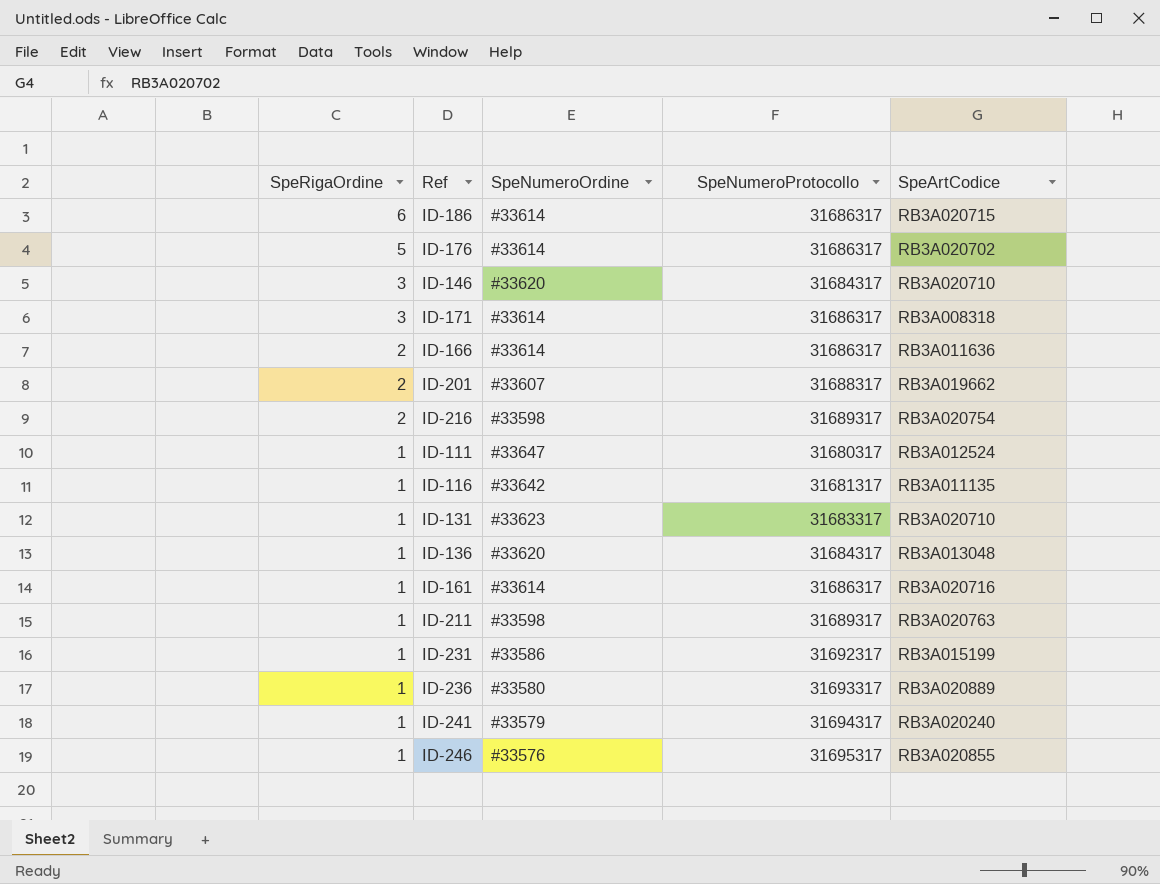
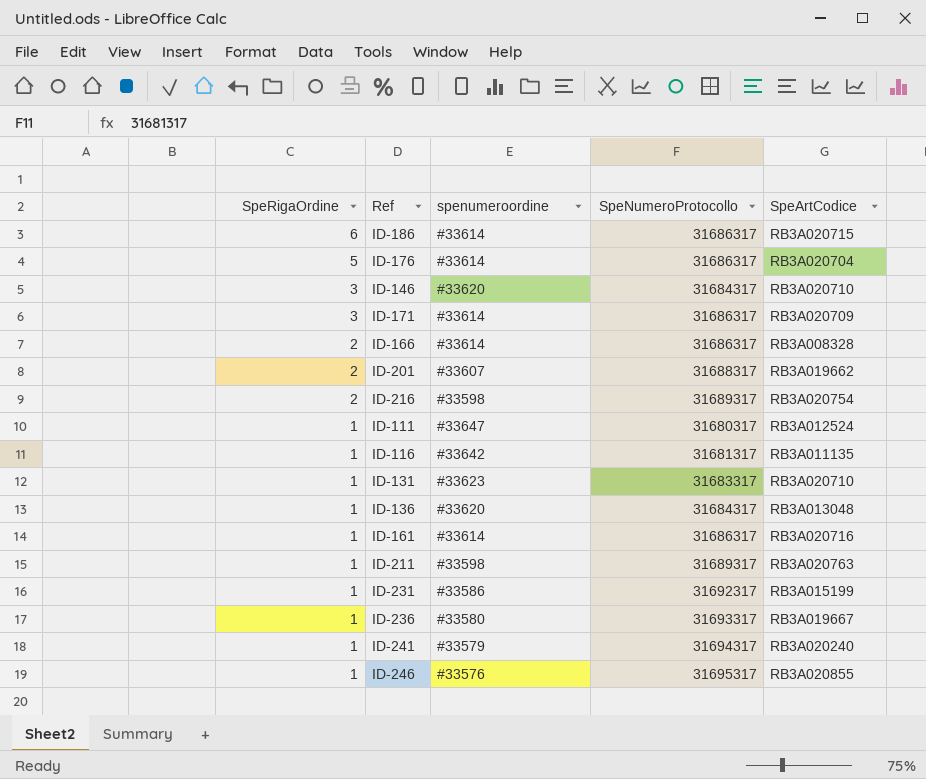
column name: SpeNumeroOrdine -> spenumeroordine
ID-176 | SpeArtCodice: RB3A020702 -> RB3A020704
ID-171 | SpeArtCodice: RB3A008318 -> RB3A020709
ID-166 | SpeArtCodice: RB3A011636 -> RB3A008328
ID-236 | SpeArtCodice: RB3A020889 -> RB3A019667

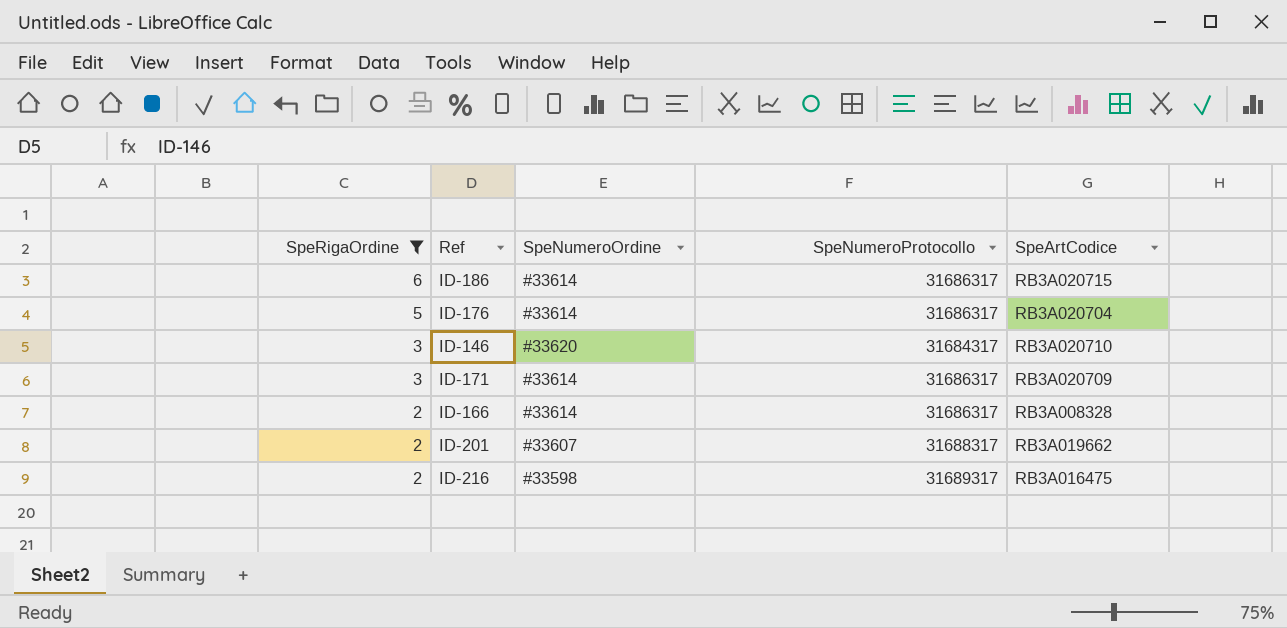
filter: none -> SpeRigaOrdine != 1
column name: spenumeroordine -> SpeNumeroOrdine
ID-216 | SpeArtCodice: RB3A020754 -> RB3A016475

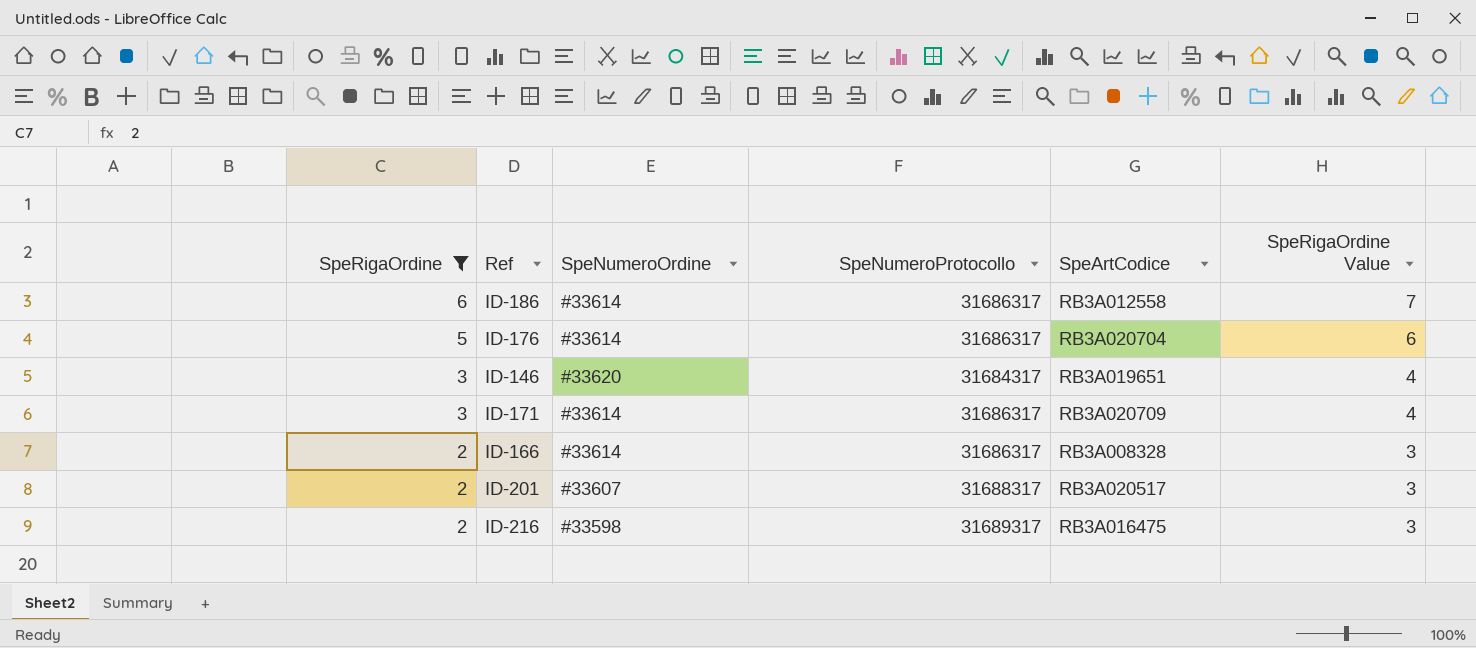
column SpeRigaOrdine Value | formula: none -> [SpeRigaOrdine] + 1
ID-186 | SpeArtCodice: RB3A020715 -> RB3A012558
ID-146 | SpeArtCodice: RB3A020710 -> RB3A019651
ID-201 | SpeArtCodice: RB3A019662 -> RB3A020517

